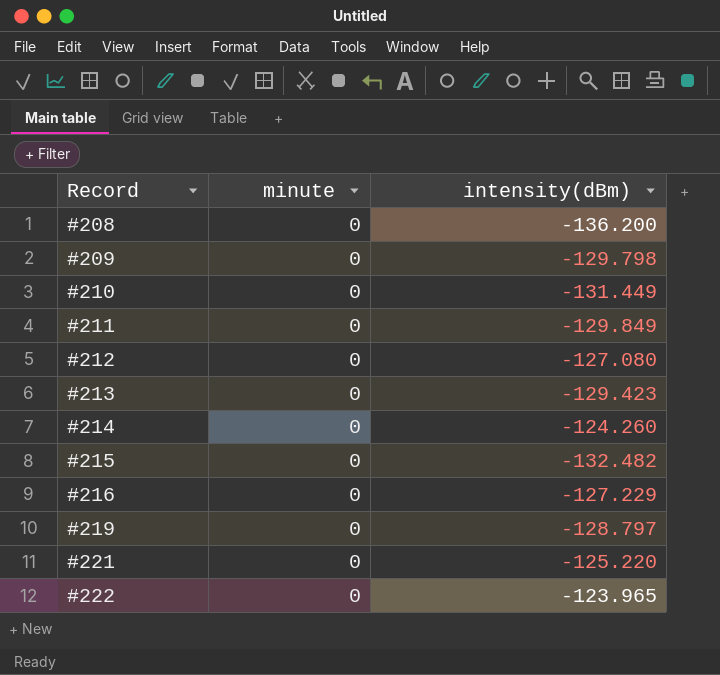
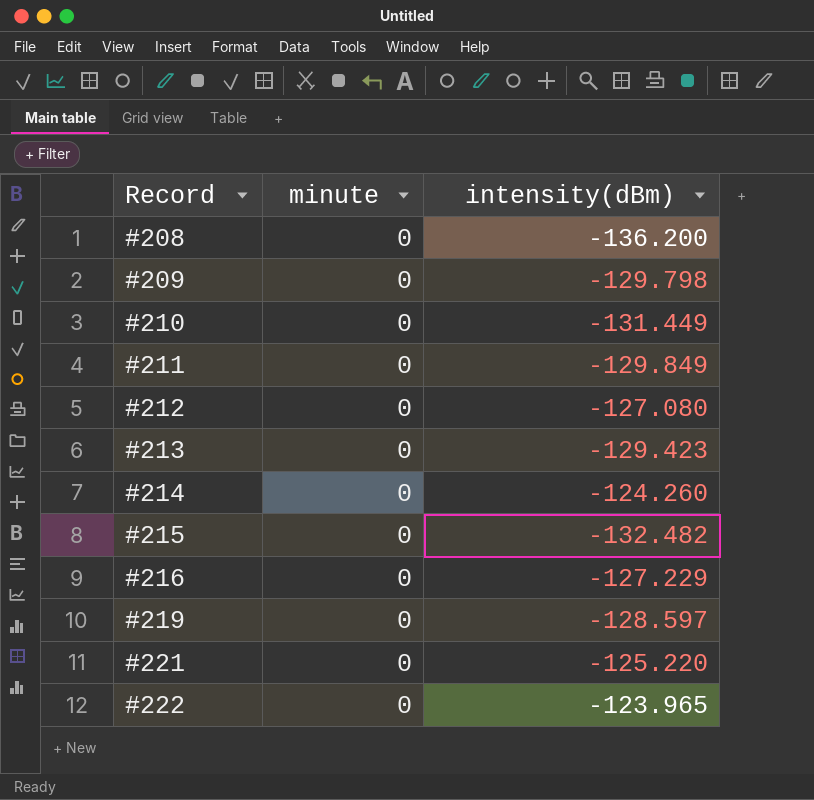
#219 | intensity(dBm): -128.797 -> -128.597

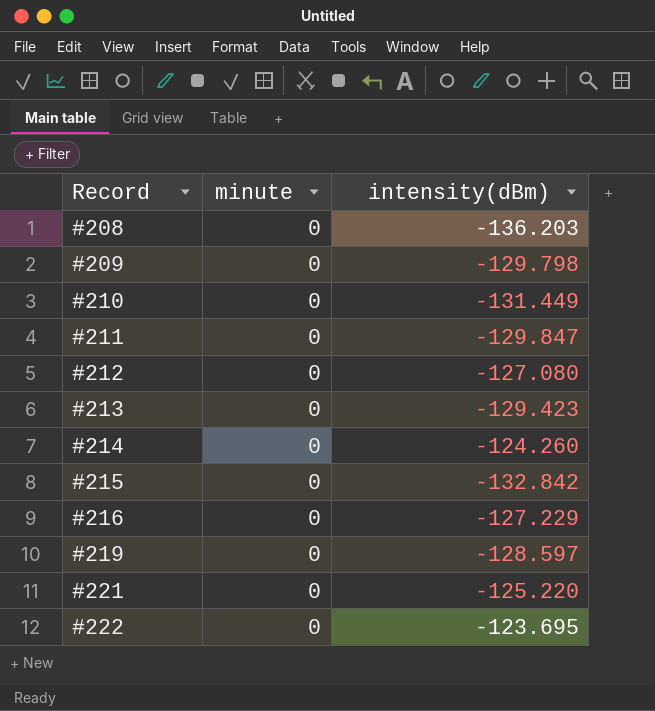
#208 | intensity(dBm): -136.200 -> -136.203
#211 | intensity(dBm): -129.849 -> -129.847
#215 | intensity(dBm): -132.482 -> -132.842
#222 | intensity(dBm): -123.965 -> -123.695

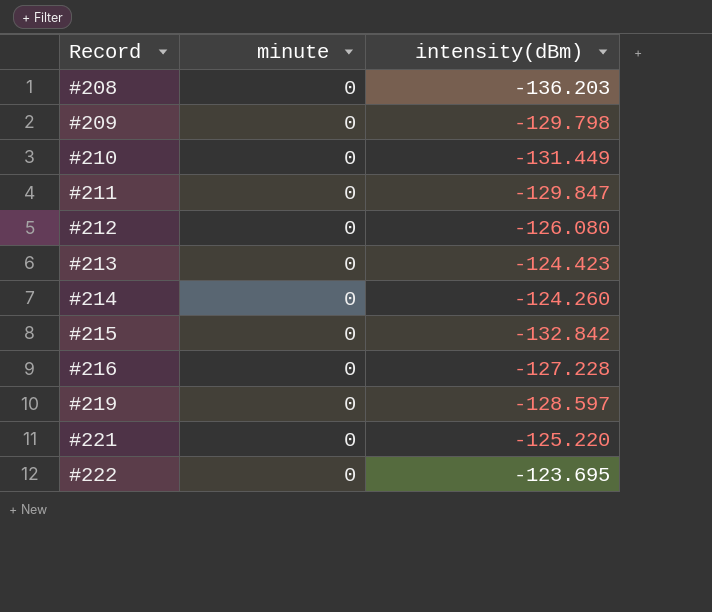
#212 | intensity(dBm): -127.080 -> -126.080
#213 | intensity(dBm): -129.423 -> -124.423
#216 | intensity(dBm): -127.229 -> -127.228

